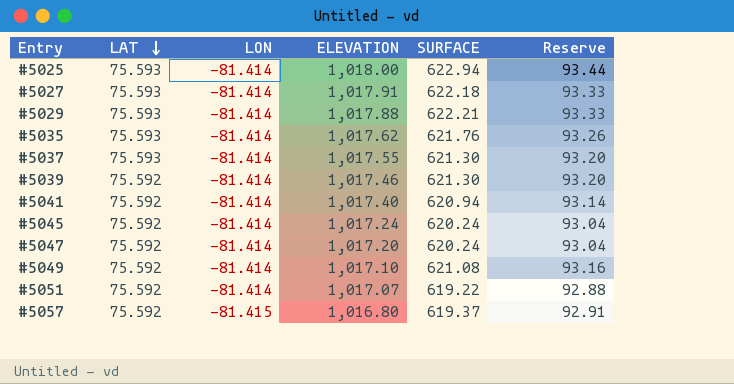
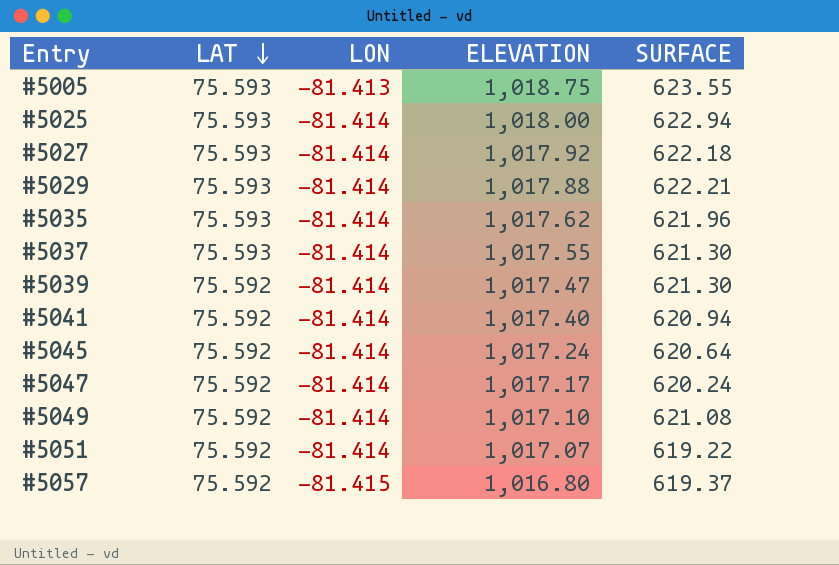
column Reserve | formula: [SURFACE] * 0.15 -> none
row #5005: none -> 75.593 | -81.413 | 1,018.75 | 623.55
#5027 | ELEVATION: 1,017.91 -> 1,017.92
#5035 | SURFACE: 621.76 -> 621.96
#5039 | ELEVATION: 1,017.46 -> 1,017.47
#5045 | SURFACE: 620.24 -> 620.64
#5047 | ELEVATION: 1,017.20 -> 1,017.17

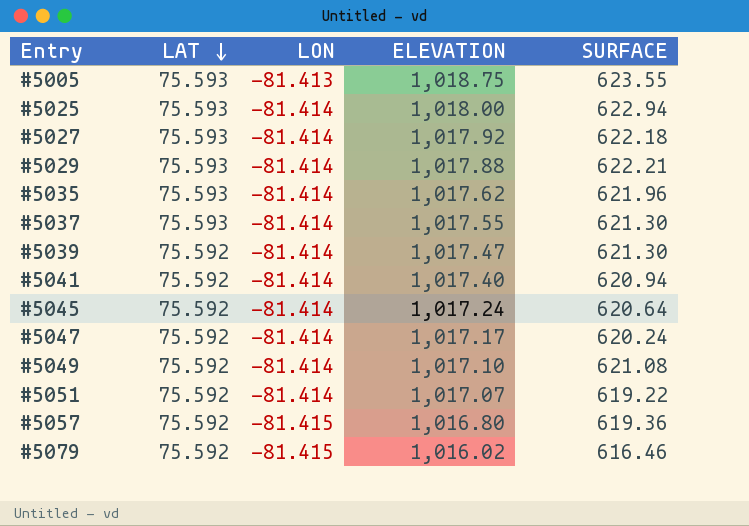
#5057 | SURFACE: 619.37 -> 619.36
row #5079: none -> 75.592 | -81.415 | 1,016.02 | 616.46

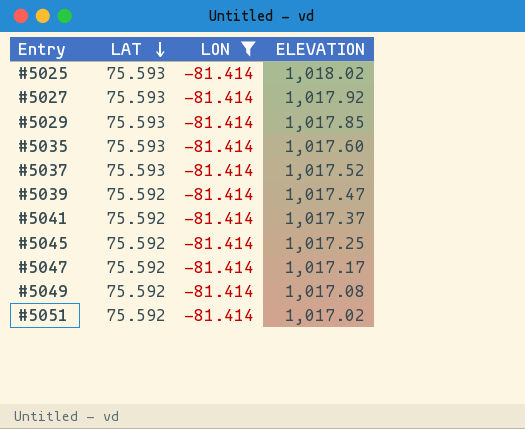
filter: none -> LON = -81.414
column SURFACE | position: 5 -> none
#5025 | ELEVATION: 1,018.00 -> 1,018.02
#5029 | ELEVATION: 1,017.88 -> 1,017.85
#5035 | ELEVATION: 1,017.62 -> 1,017.60
#5037 | ELEVATION: 1,017.55 -> 1,017.52
#5041 | ELEVATION: 1,017.40 -> 1,017.37
#5045 | ELEVATION: 1,017.24 -> 1,017.25
#5049 | ELEVATION: 1,017.10 -> 1,017.08
#5051 | ELEVATION: 1,017.07 -> 1,017.02

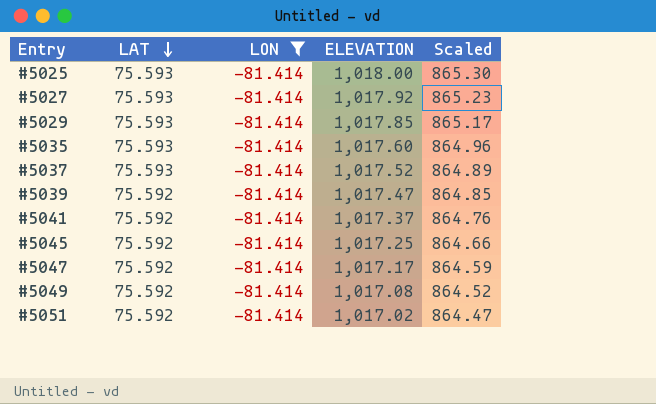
column Scaled | formula: none -> [ELEVATION] * 0.85
#5025 | ELEVATION: 1,018.02 -> 1,018.00

